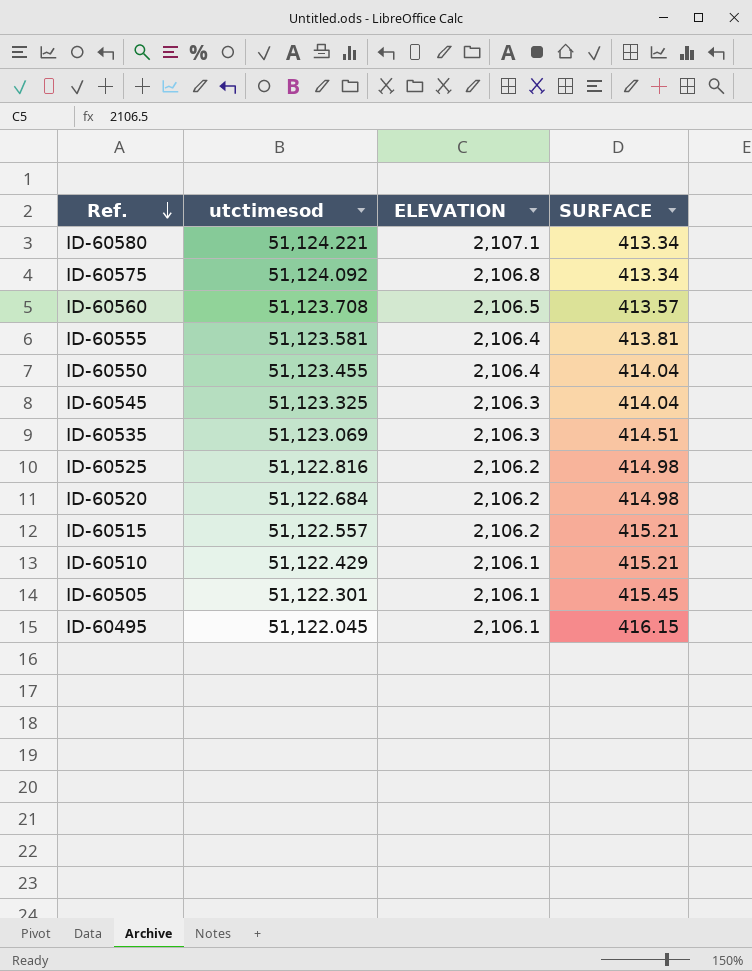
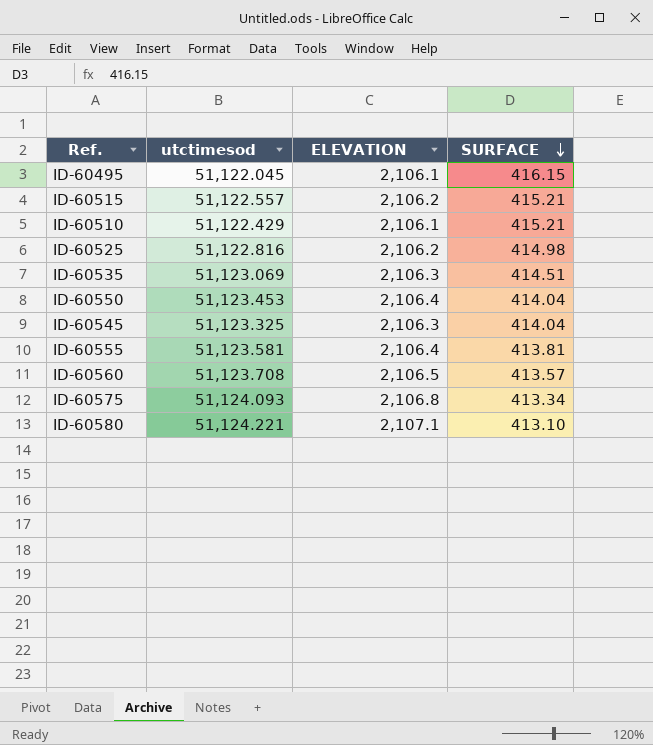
row order: Ref. descending -> SURFACE descending
row ID-60520: 51,122.684 | 2,106.2 | 414.98 -> none
row ID-60505: 51,122.301 | 2,106.1 | 415.45 -> none
ID-60550 | utctimesod: 51,123.455 -> 51,123.453
ID-60575 | utctimesod: 51,124.092 -> 51,124.093
ID-60580 | SURFACE: 413.34 -> 413.10

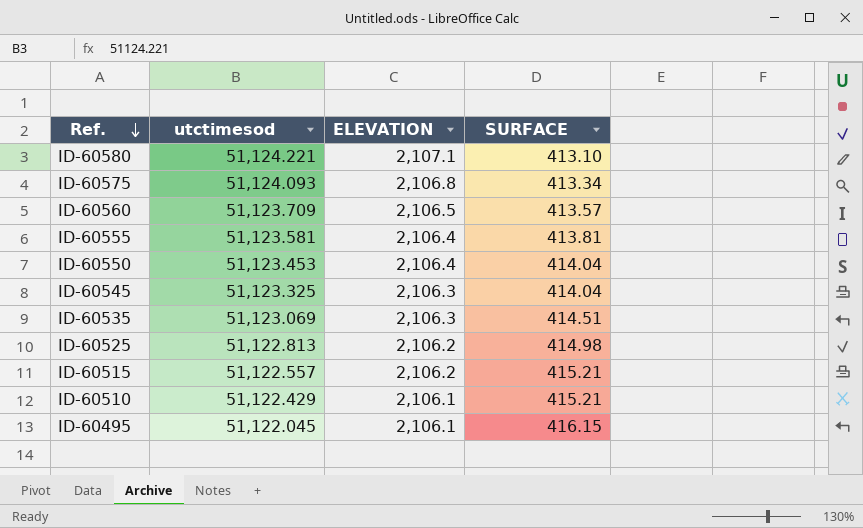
row order: SURFACE descending -> Ref. descending
ID-60560 | utctimesod: 51,123.708 -> 51,123.709
ID-60525 | utctimesod: 51,122.816 -> 51,122.813

